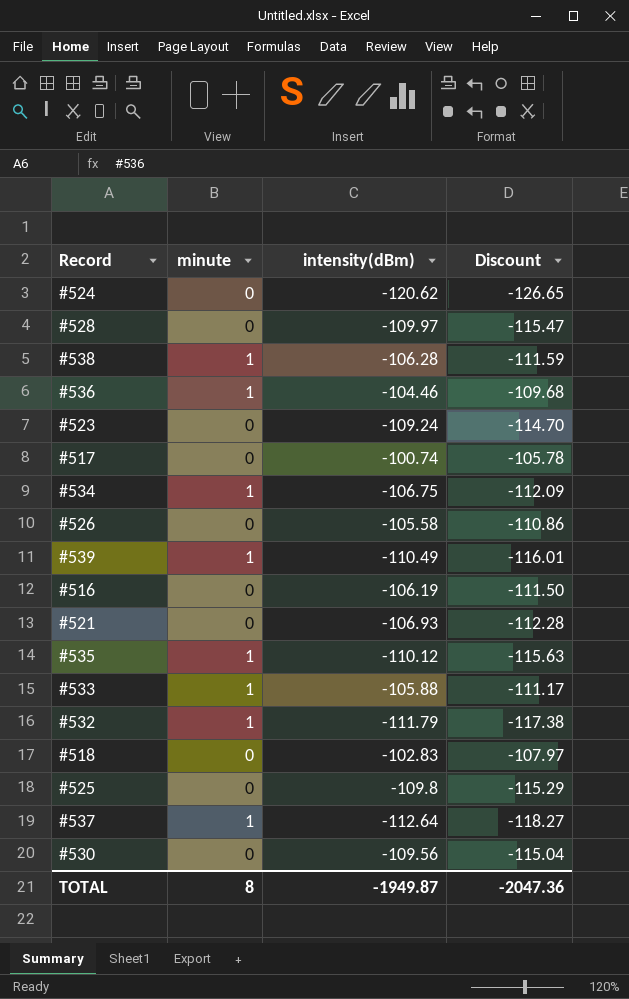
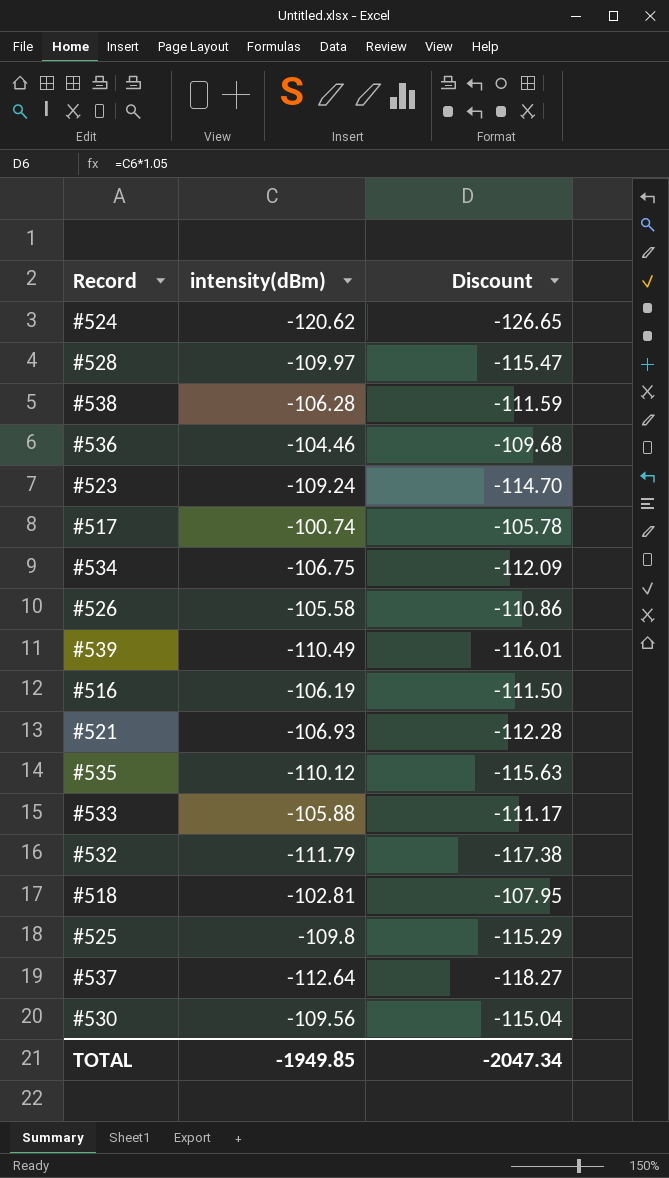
column minute | position: 2 -> none
#518 | intensity(dBm): -102.83 -> -102.81
#518 | Discount: -107.97 -> -107.95
TOTAL | intensity(dBm): -1949.87 -> -1949.85
TOTAL | Discount: -2047.36 -> -2047.34

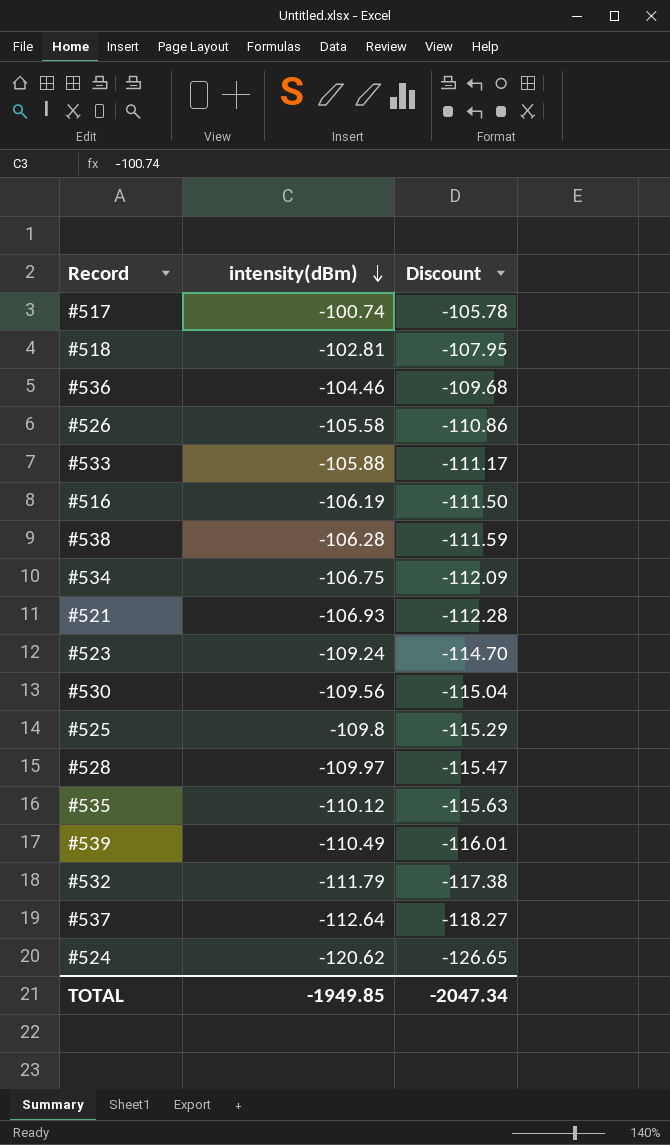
row order: none -> intensity(dBm) descending

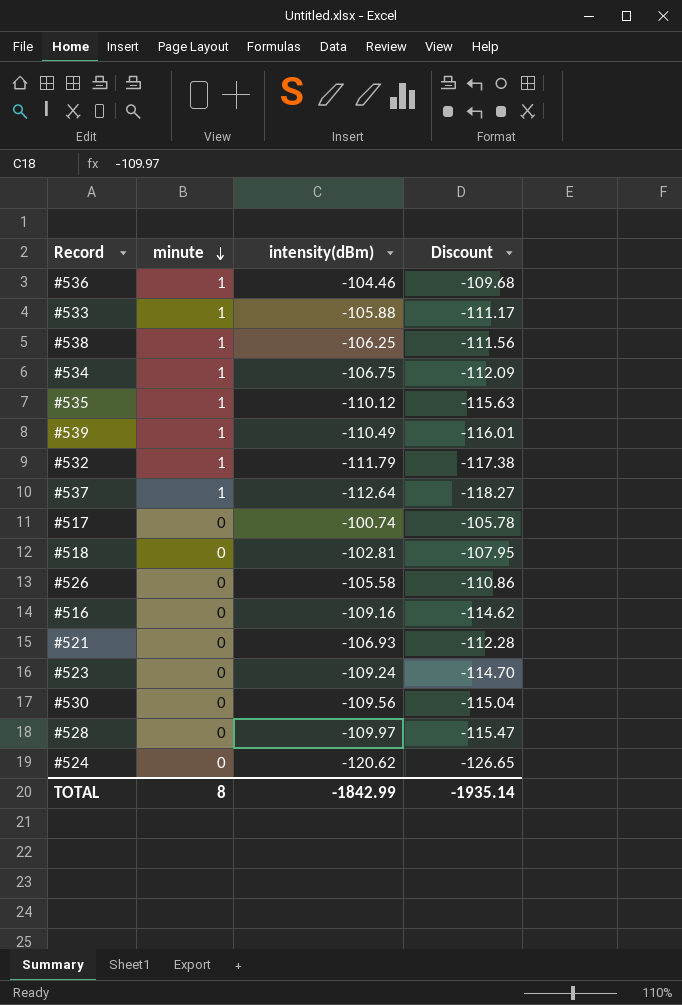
row order: intensity(dBm) descending -> minute descending
column minute | position: none -> 2
row #525: -109.8 | -115.29 -> none
#538 | intensity(dBm): -106.28 -> -106.25
#538 | Discount: -111.59 -> -111.56
#516 | intensity(dBm): -106.19 -> -109.16
#516 | Discount: -111.50 -> -114.62
TOTAL | intensity(dBm): -1949.85 -> -1842.99
TOTAL | Discount: -2047.34 -> -1935.14

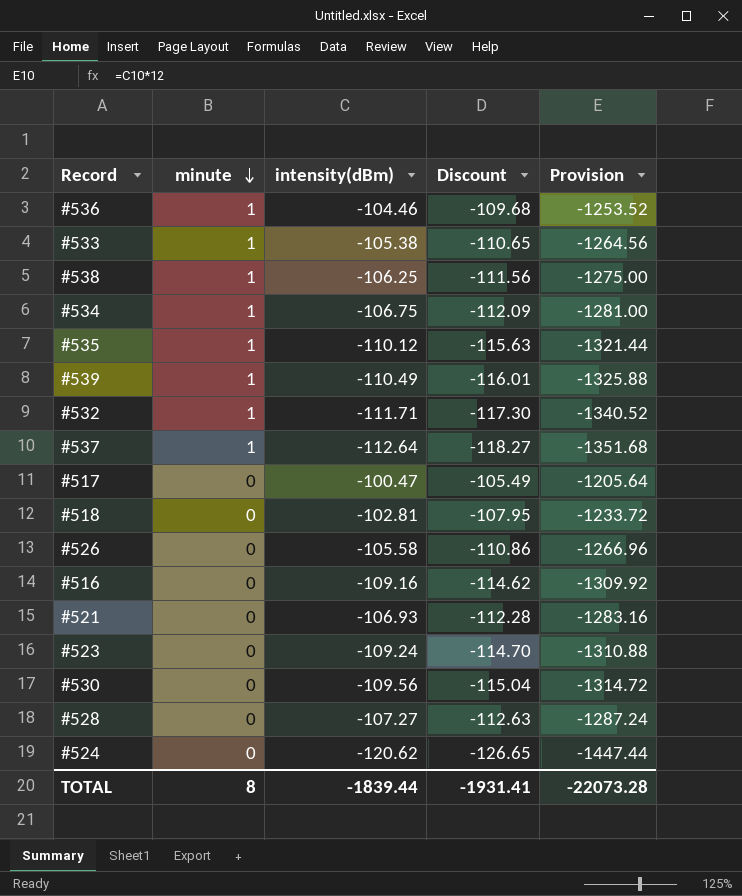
column Provision | formula: none -> [intensity(dBm)] * 12
#533 | intensity(dBm): -105.88 -> -105.38
#533 | Discount: -111.17 -> -110.65
#532 | intensity(dBm): -111.79 -> -111.71
#532 | Discount: -117.38 -> -117.30
#517 | intensity(dBm): -100.74 -> -100.47
#517 | Discount: -105.78 -> -105.49
#528 | intensity(dBm): -109.97 -> -107.27
#528 | Discount: -115.47 -> -112.63
TOTAL | intensity(dBm): -1842.99 -> -1839.44
TOTAL | Discount: -1935.14 -> -1931.41

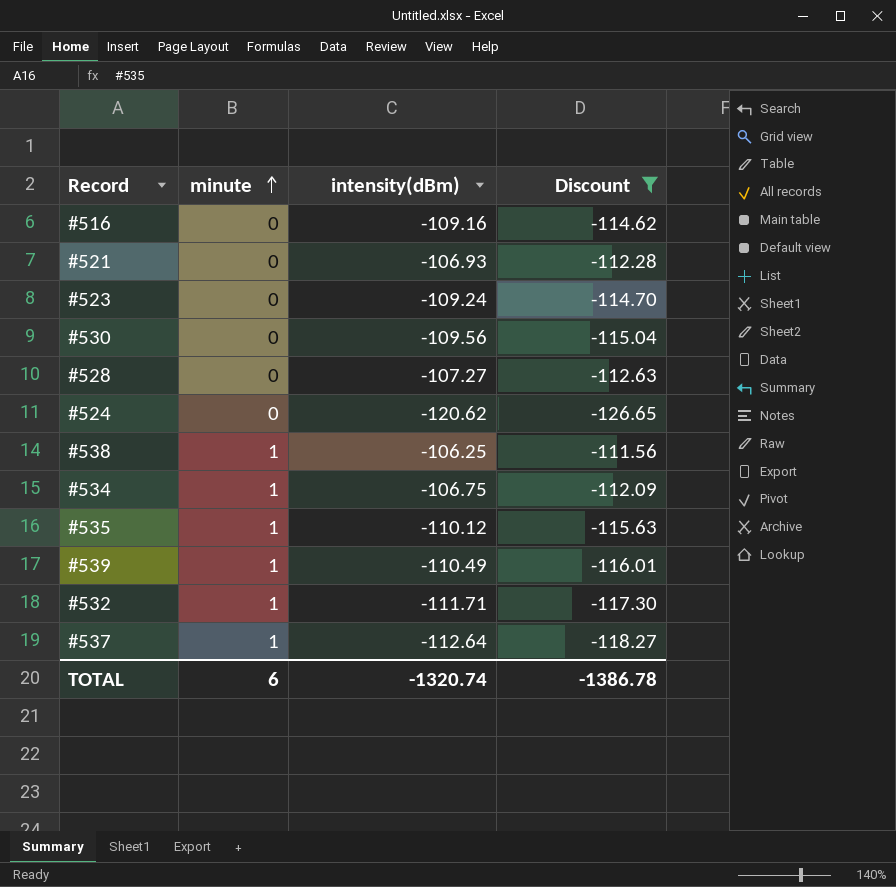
filter: none -> Discount <= -111.56
row order: minute descending -> minute ascending
column Provision | formula: [intensity(dBm)] * 12 -> none
TOTAL | minute: 8 -> 6
TOTAL | intensity(dBm): -1839.44 -> -1320.74
TOTAL | Discount: -1931.41 -> -1386.78

